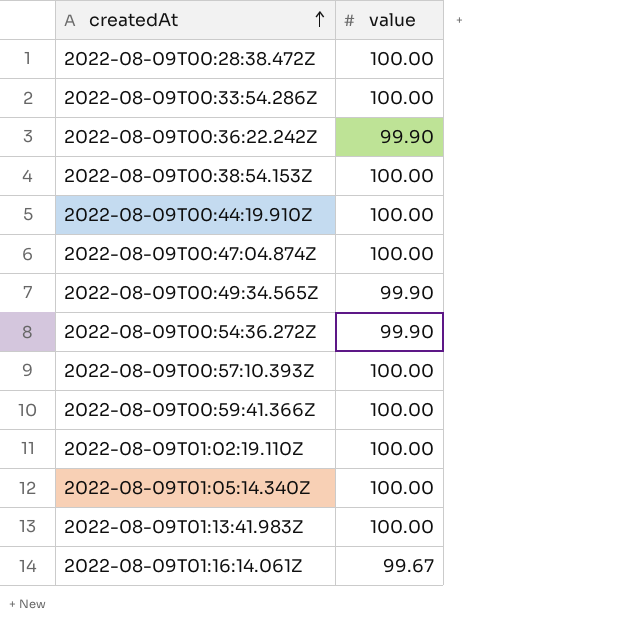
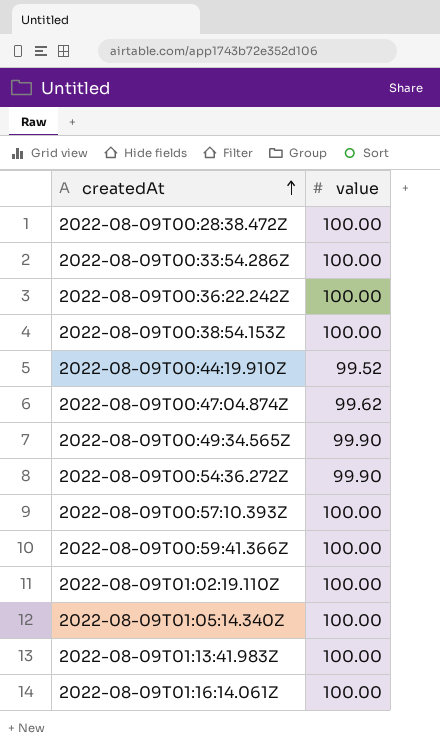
2022-08-09T00:36:22.242Z | value: 99.90 -> 100.00
2022-08-09T00:44:19.910Z | value: 100.00 -> 99.52
2022-08-09T00:47:04.874Z | value: 100.00 -> 99.62
2022-08-09T01:16:14.061Z | value: 99.67 -> 100.00

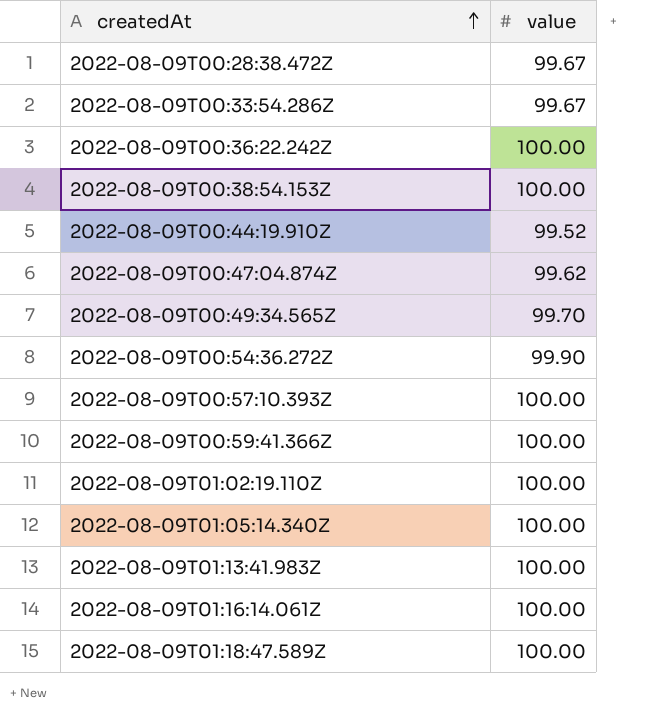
2022-08-09T00:28:38.472Z | value: 100.00 -> 99.67
2022-08-09T00:33:54.286Z | value: 100.00 -> 99.67
2022-08-09T00:49:34.565Z | value: 99.90 -> 99.70
row 2022-08-09T01:18:47.589Z: none -> 100.00

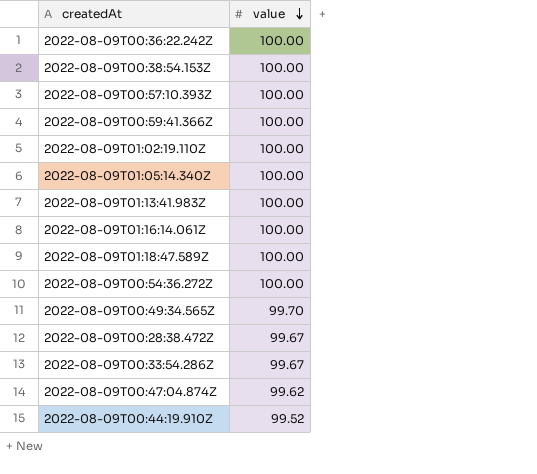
row order: createdAt ascending -> value descending
2022-08-09T00:54:36.272Z | value: 99.90 -> 100.00

